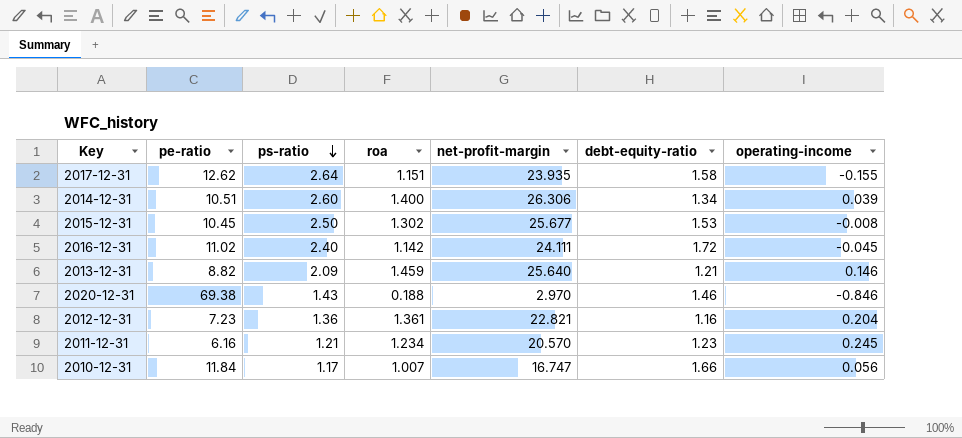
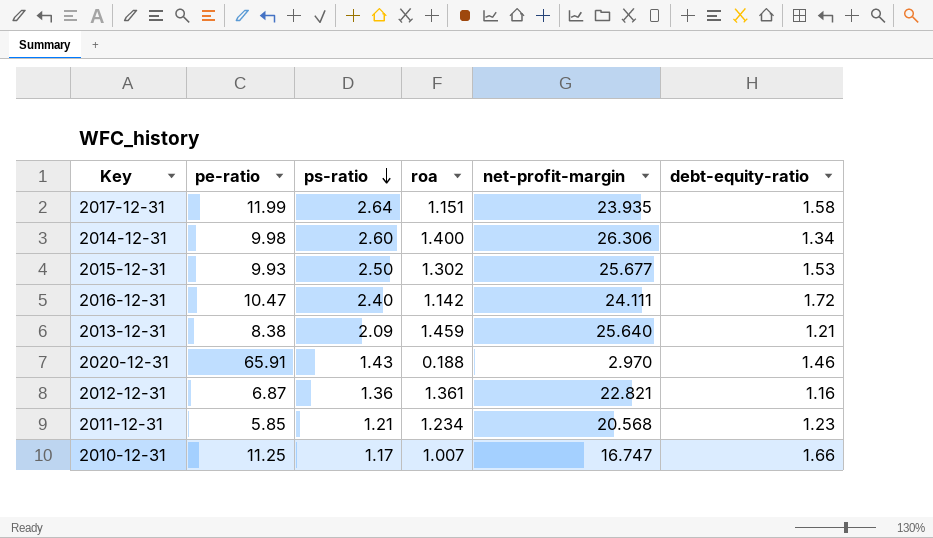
column operating-income | position: 7 -> none
2017-12-31 | pe-ratio: 12.62 -> 11.99
2014-12-31 | pe-ratio: 10.51 -> 9.98
2015-12-31 | pe-ratio: 10.45 -> 9.93
2016-12-31 | pe-ratio: 11.02 -> 10.47
2013-12-31 | pe-ratio: 8.82 -> 8.38
2020-12-31 | pe-ratio: 69.38 -> 65.91
2012-12-31 | pe-ratio: 7.23 -> 6.87
2011-12-31 | pe-ratio: 6.16 -> 5.85
2011-12-31 | net-profit-margin: 20.570 -> 20.568
2010-12-31 | pe-ratio: 11.84 -> 11.25

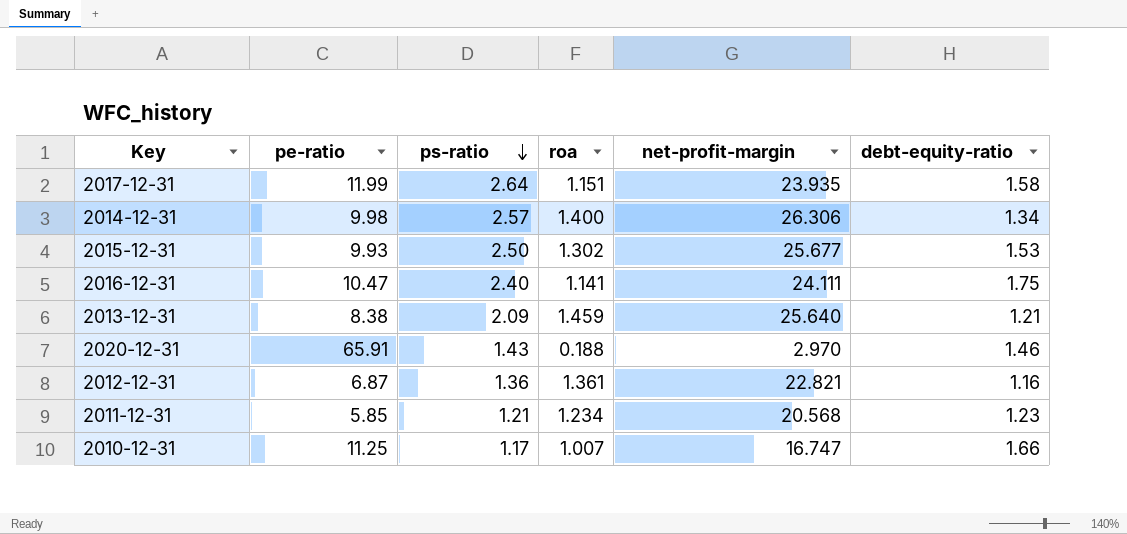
2014-12-31 | ps-ratio: 2.60 -> 2.57
2016-12-31 | roa: 1.142 -> 1.141
2016-12-31 | debt-equity-ratio: 1.72 -> 1.75

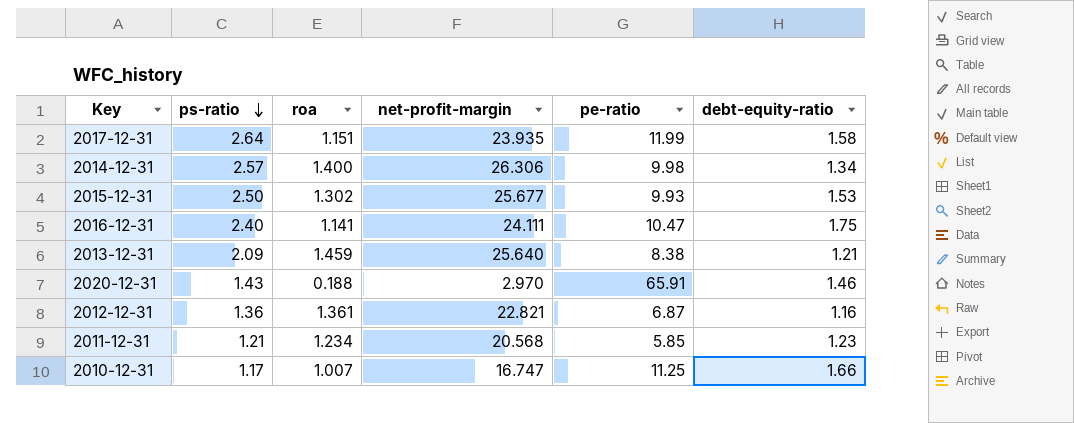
column pe-ratio | position: 2 -> 5

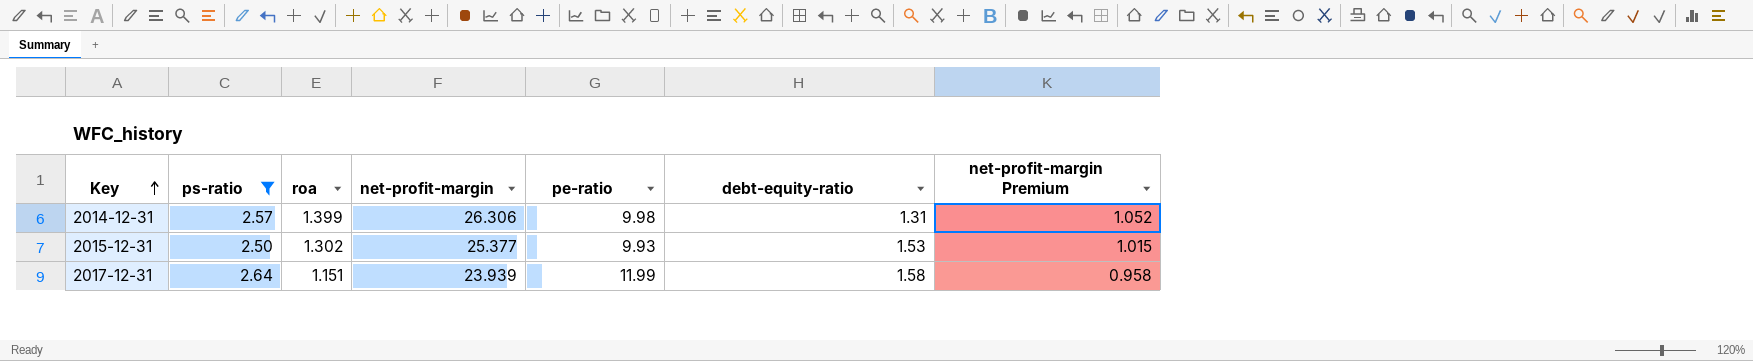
filter: none -> ps-ratio >= 2.50
row order: ps-ratio descending -> Key ascending
column net-profit-margin Premium | formula: none -> [net-profit-margin] * 0.04
2014-12-31 | roa: 1.400 -> 1.399
2014-12-31 | debt-equity-ratio: 1.34 -> 1.31
2015-12-31 | net-profit-margin: 25.677 -> 25.377
2017-12-31 | net-profit-margin: 23.935 -> 23.939

